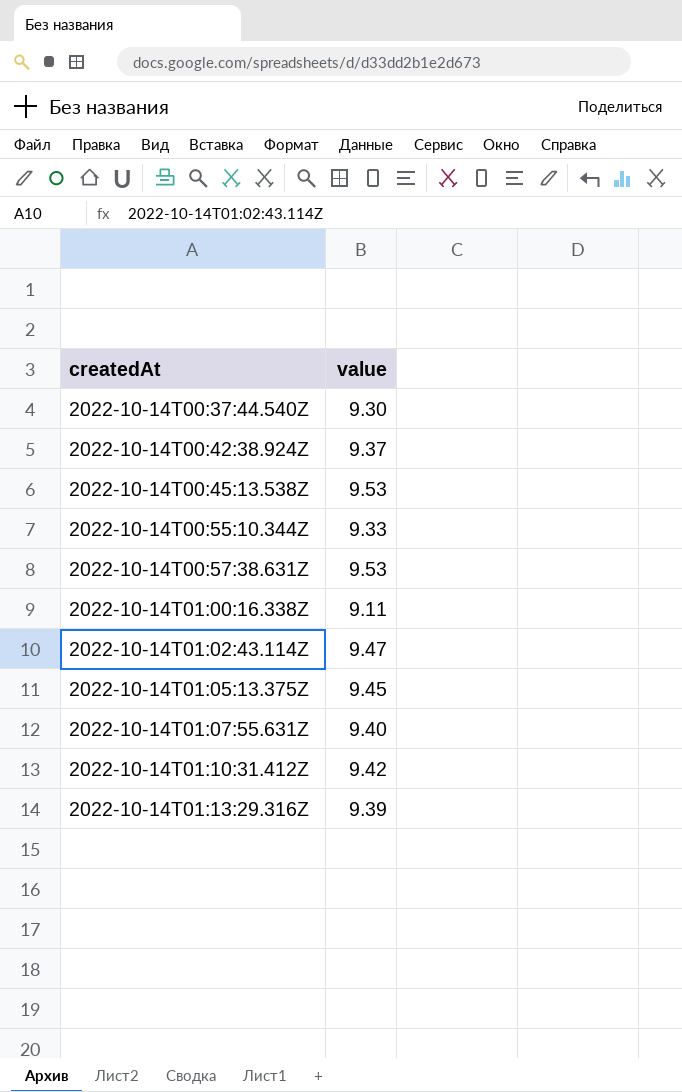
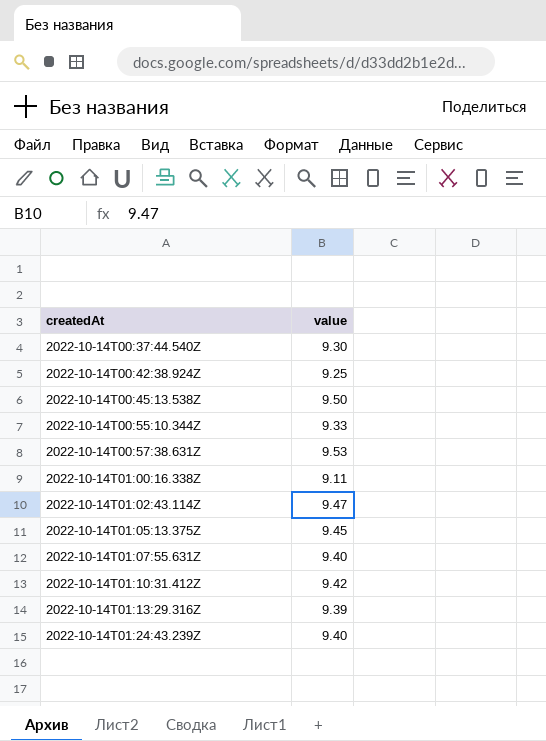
2022-10-14T00:42:38.924Z | value: 9.37 -> 9.25
2022-10-14T00:45:13.538Z | value: 9.53 -> 9.50
row 2022-10-14T01:24:43.239Z: none -> 9.40

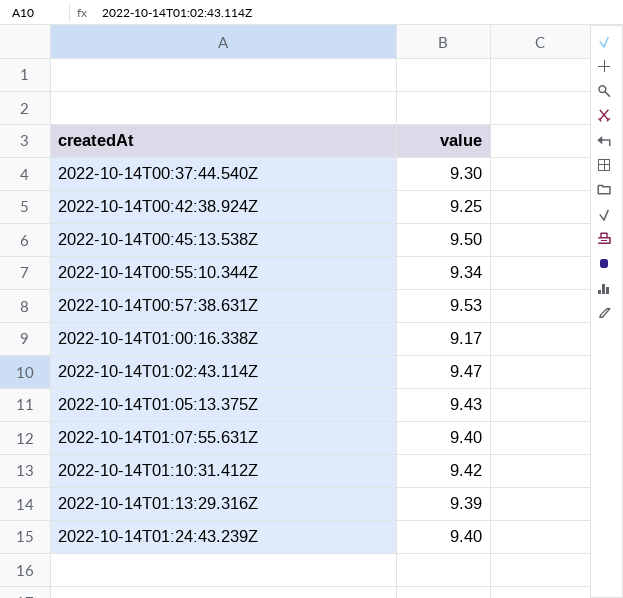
2022-10-14T00:55:10.344Z | value: 9.33 -> 9.34
2022-10-14T01:00:16.338Z | value: 9.11 -> 9.17
2022-10-14T01:05:13.375Z | value: 9.45 -> 9.43

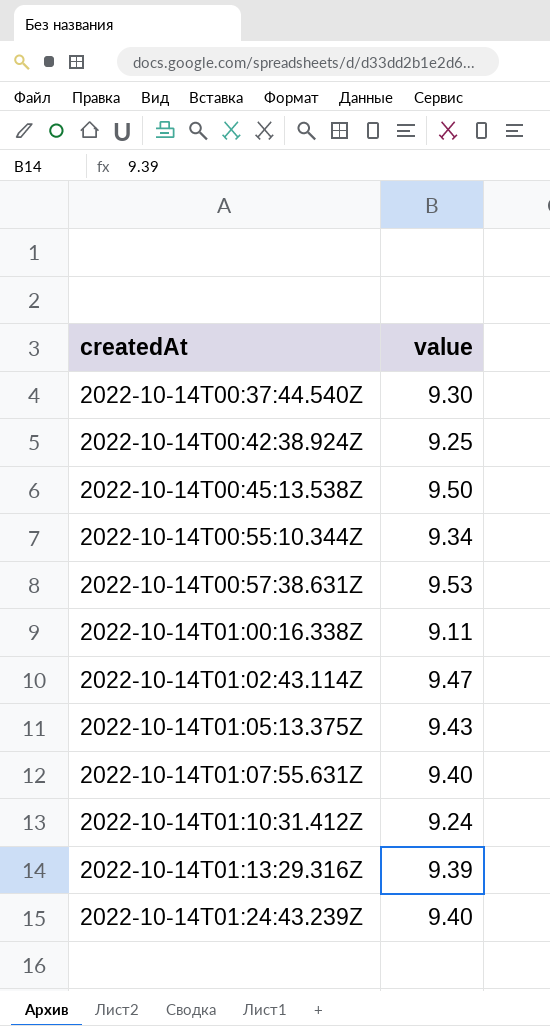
2022-10-14T01:00:16.338Z | value: 9.17 -> 9.11
2022-10-14T01:10:31.412Z | value: 9.42 -> 9.24

